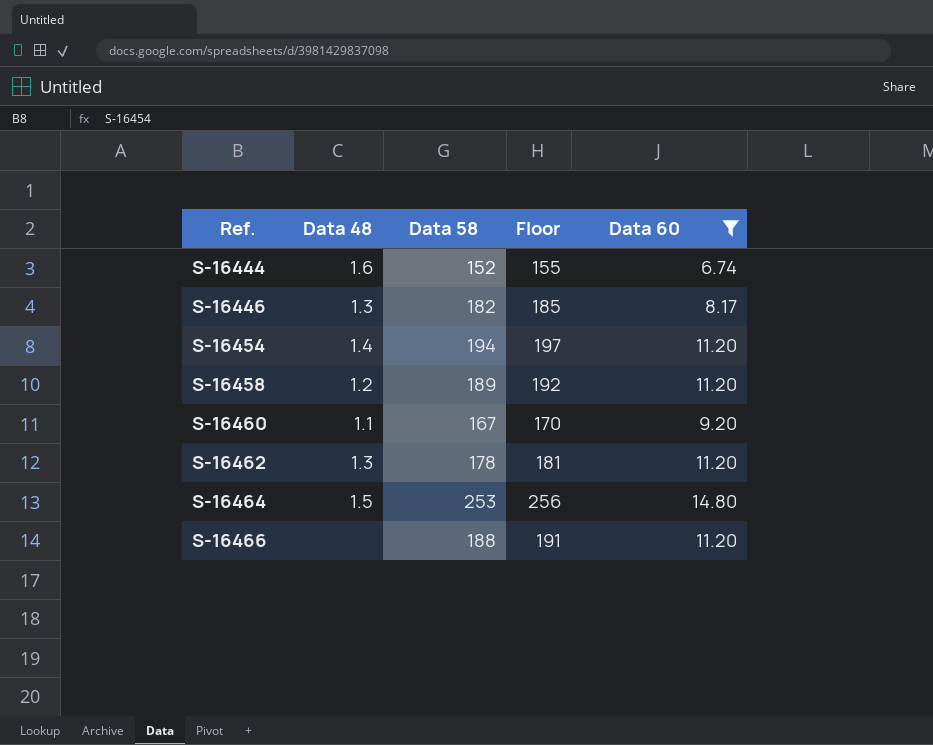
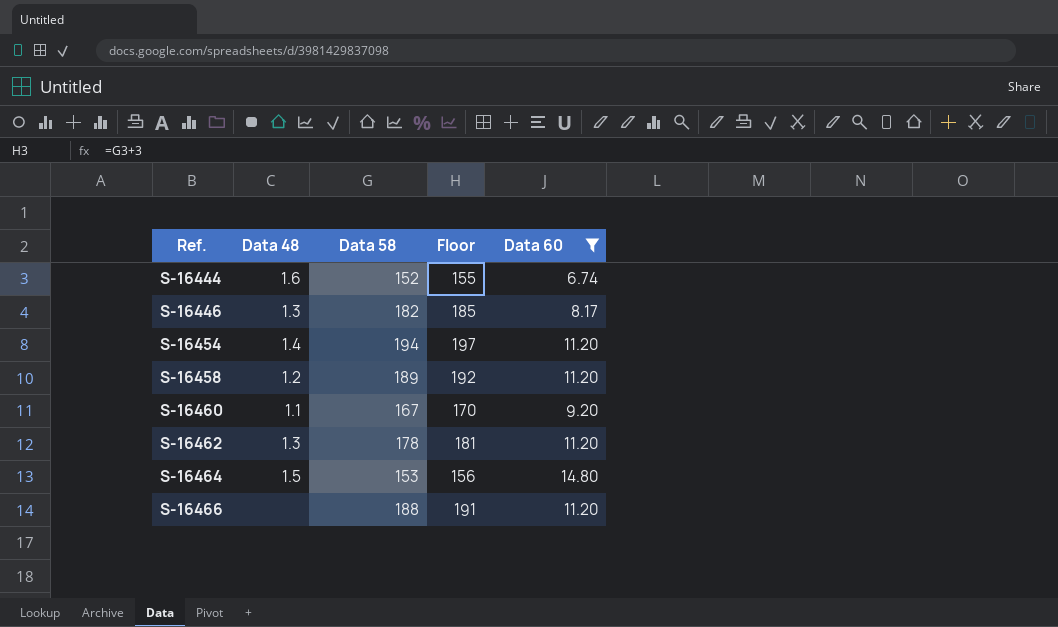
S-16464 | Data 58: 253 -> 153
S-16464 | Floor: 256 -> 156

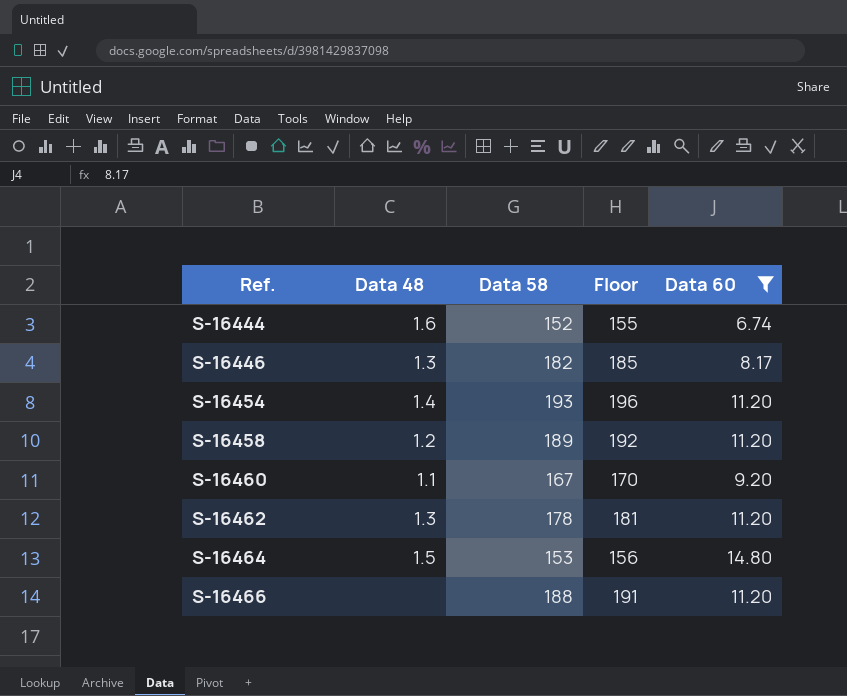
S-16454 | Data 58: 194 -> 193
S-16454 | Floor: 197 -> 196

